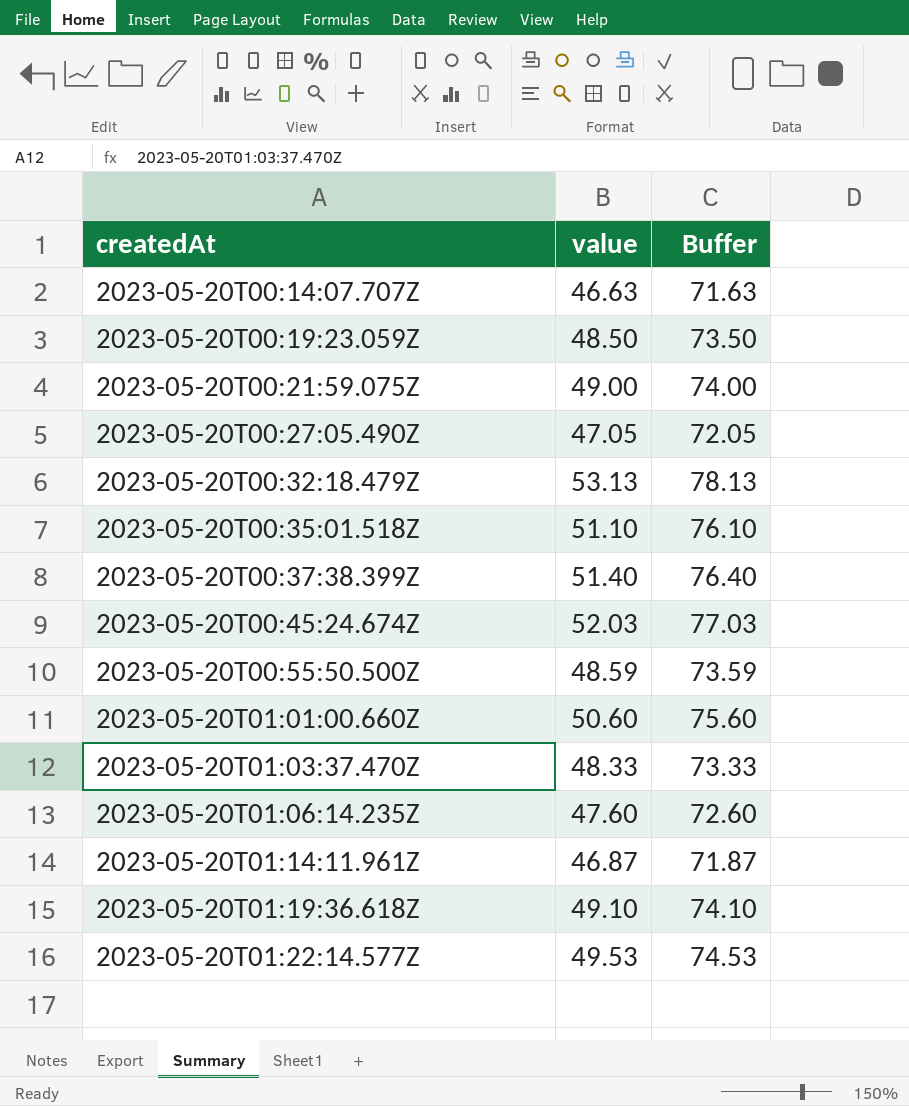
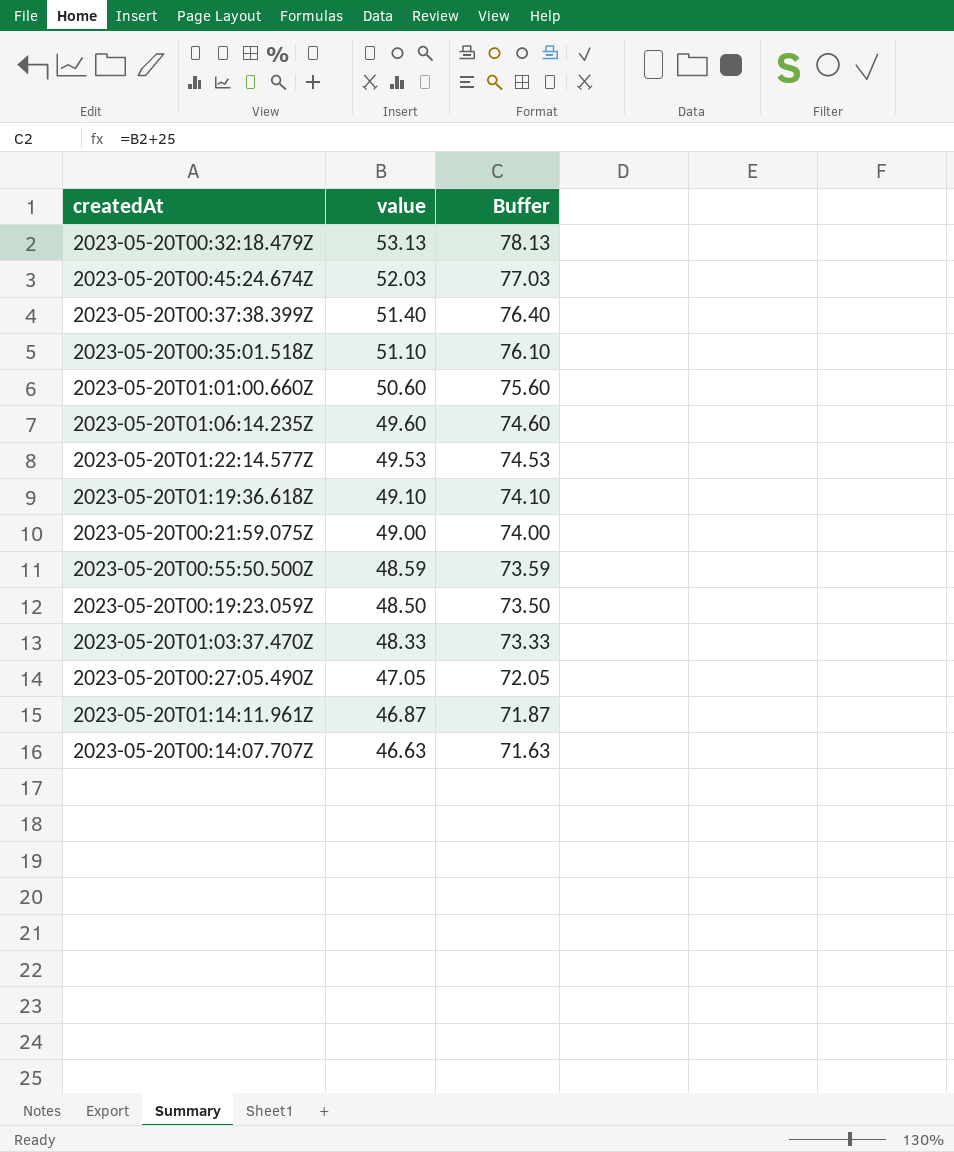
row order: createdAt ascending -> value descending
2023-05-20T01:06:14.235Z | value: 47.60 -> 49.60
2023-05-20T01:06:14.235Z | Buffer: 72.60 -> 74.60

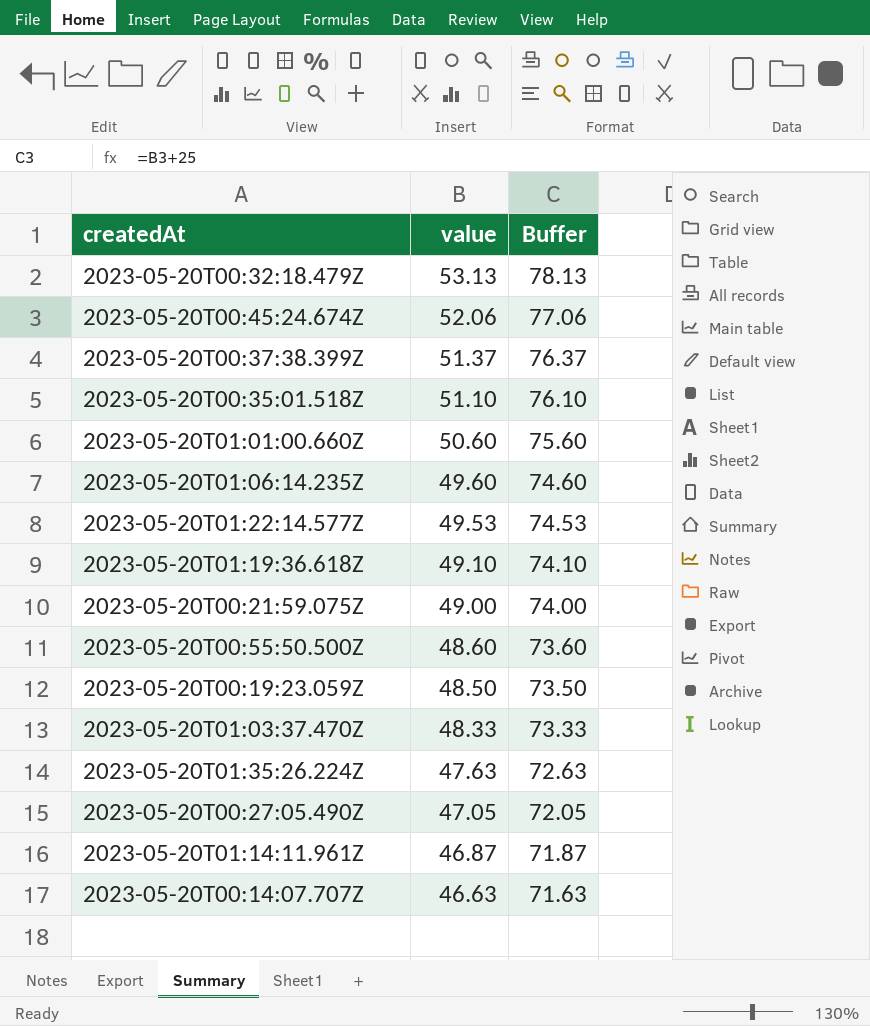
2023-05-20T00:45:24.674Z | value: 52.03 -> 52.06
2023-05-20T00:45:24.674Z | Buffer: 77.03 -> 77.06
2023-05-20T00:37:38.399Z | value: 51.40 -> 51.37
2023-05-20T00:37:38.399Z | Buffer: 76.40 -> 76.37
2023-05-20T00:55:50.500Z | value: 48.59 -> 48.60
2023-05-20T00:55:50.500Z | Buffer: 73.59 -> 73.60
row 2023-05-20T01:35:26.224Z: none -> 47.63 | 72.63

